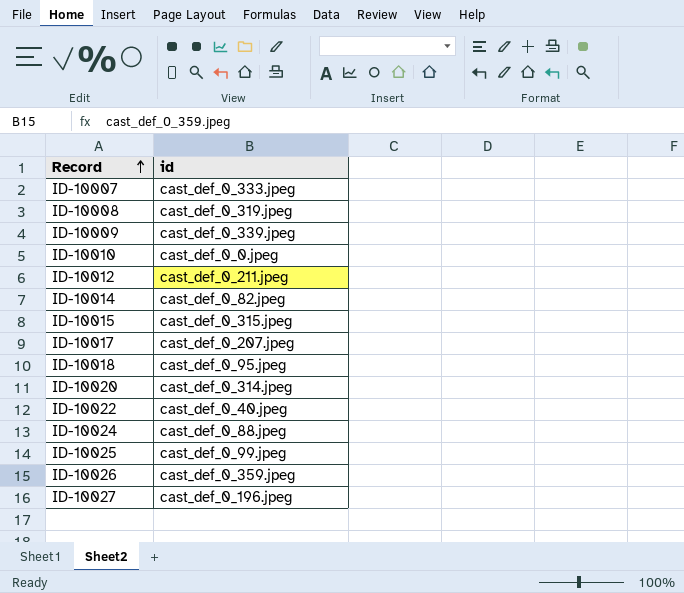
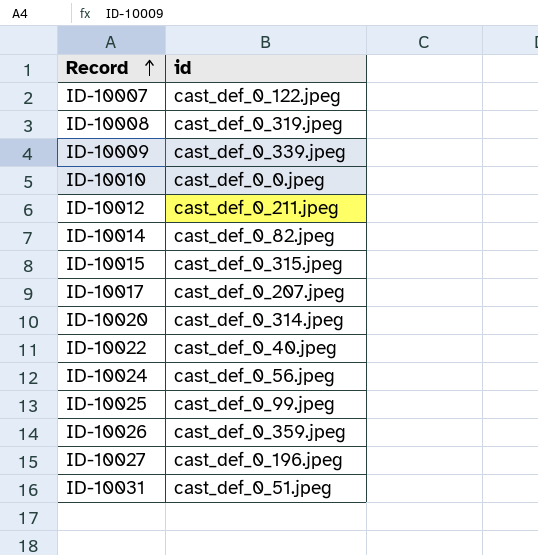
row ID-10018: cast_def_0_95.jpeg -> none
ID-10007 | id: cast_def_0_333.jpeg -> cast_def_0_122.jpeg
ID-10024 | id: cast_def_0_88.jpeg -> cast_def_0_56.jpeg
row ID-10031: none -> cast_def_0_51.jpeg

